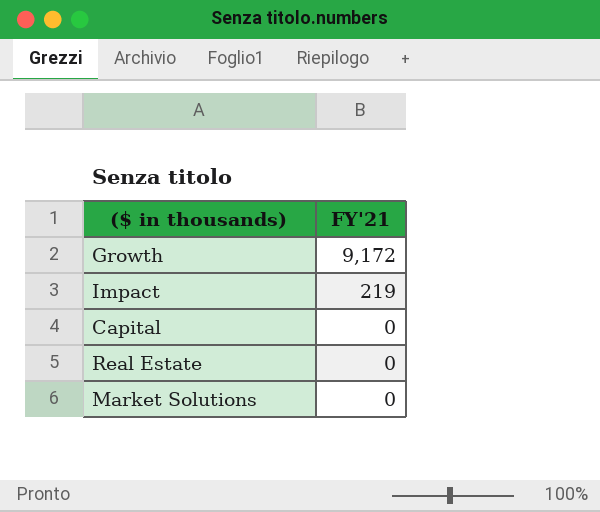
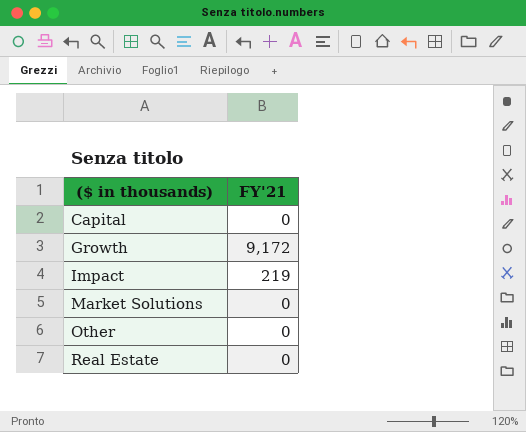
row order: FY'21 descending -> ($ in thousands) ascending
row Other: none -> 0

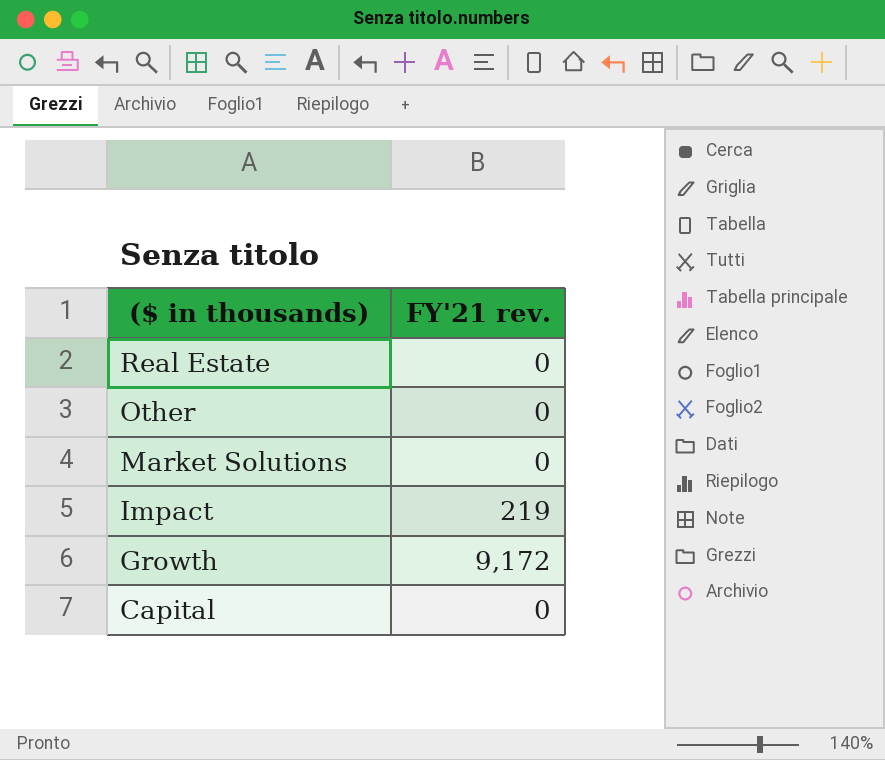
row order: ($ in thousands) ascending -> ($ in thousands) descending
column name: FY'21 -> FY'21 rev.

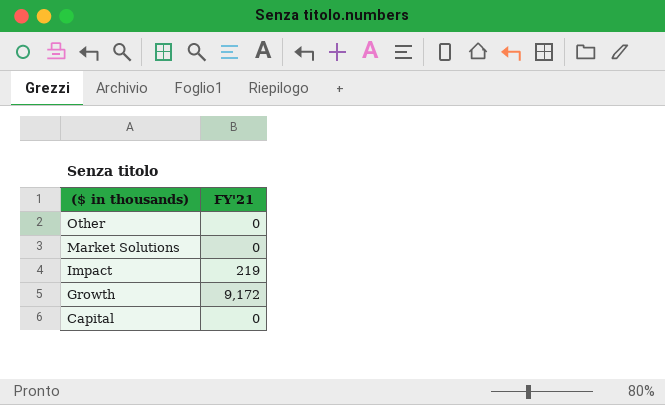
column name: FY'21 rev. -> FY'21
row Real Estate: 0 -> none

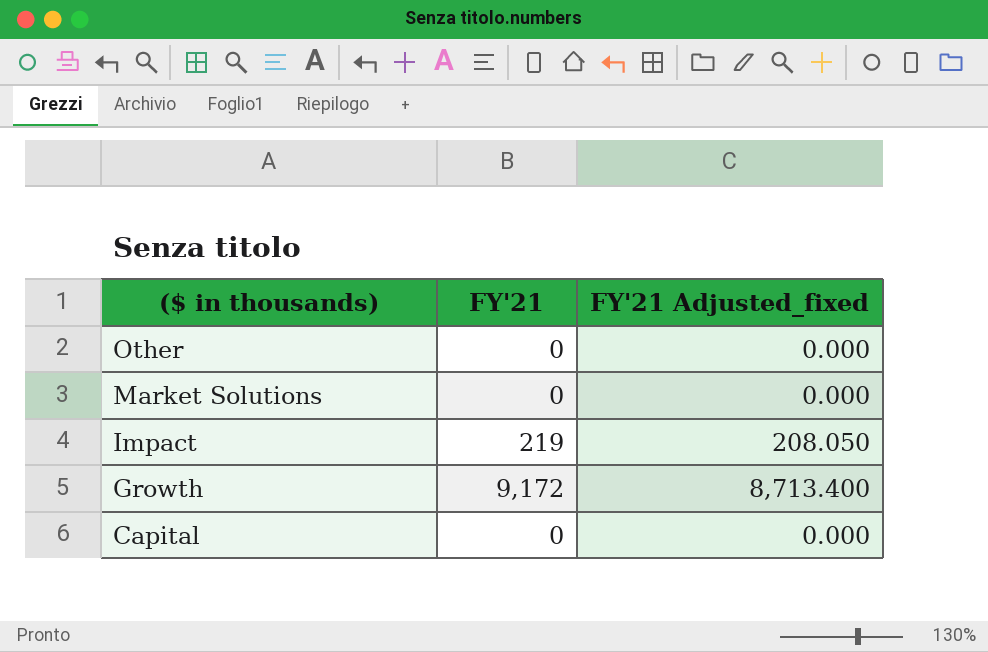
column FY'21 Adjusted_fixed | formula: none -> [FY'21] * 0.95

